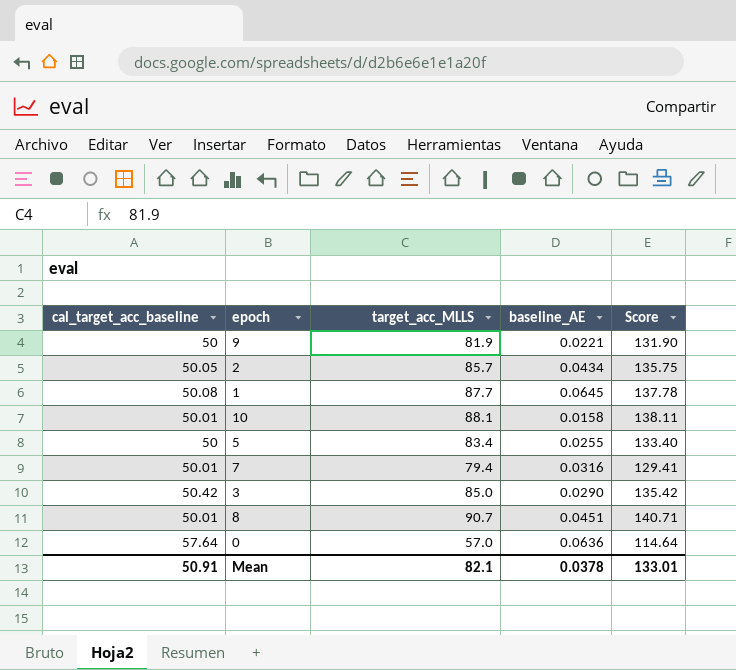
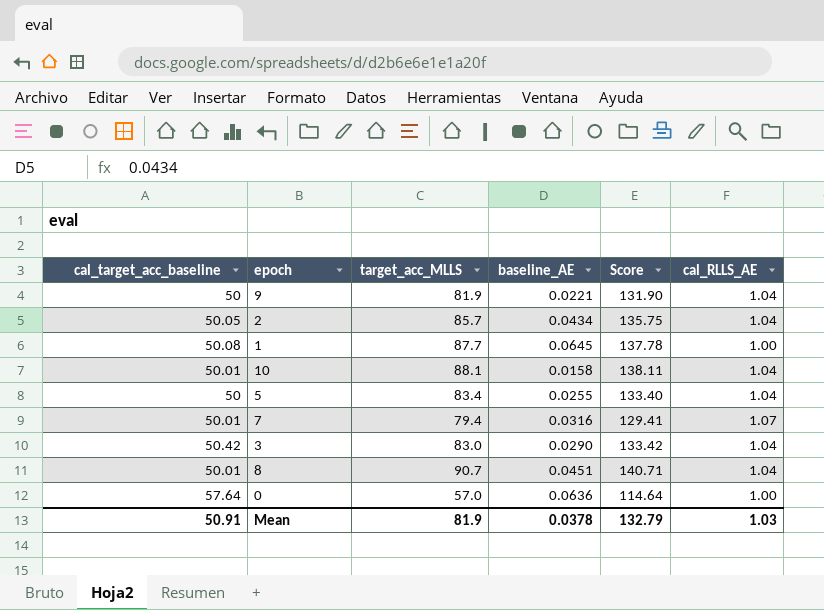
column cal_RLLS_AE | position: none -> 6
3 | target_acc_MLLS: 85.0 -> 83.0
3 | Score: 135.42 -> 133.42
Mean | target_acc_MLLS: 82.1 -> 81.9
Mean | Score: 133.01 -> 132.79

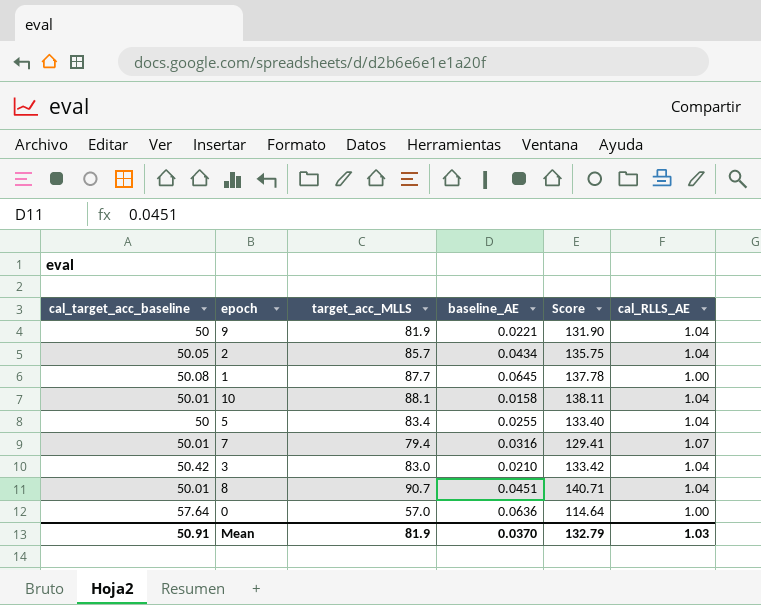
3 | baseline_AE: 0.0290 -> 0.0210
Mean | baseline_AE: 0.0378 -> 0.0370

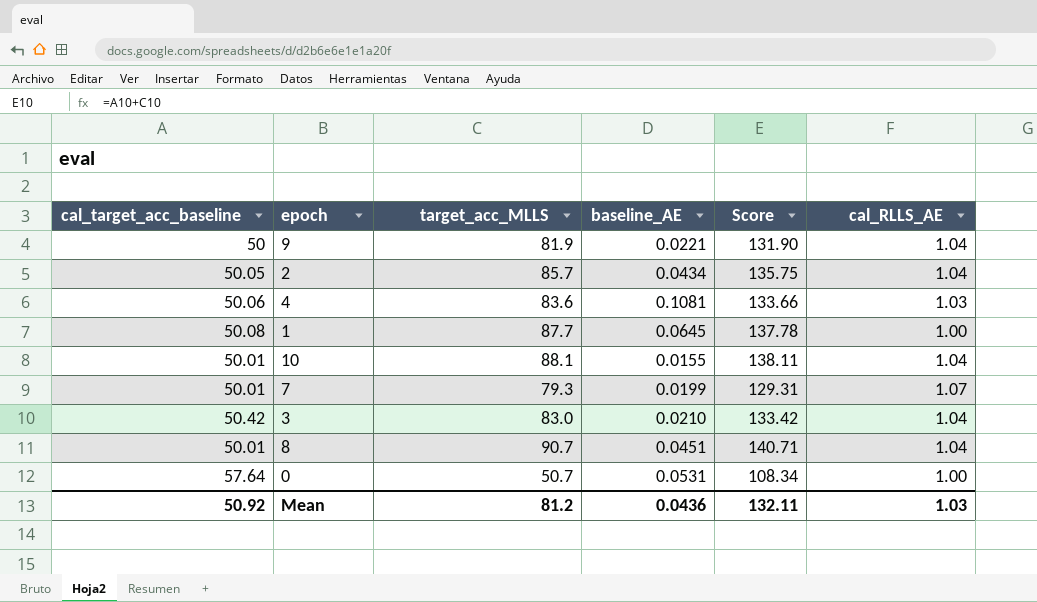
row 5: 50 | 83.4 | 0.0255 | 133.40 | 1.04 -> none
row 4: none -> 50.06 | 83.6 | 0.1081 | 133.66 | 1.03
10 | baseline_AE: 0.0158 -> 0.0155
7 | target_acc_MLLS: 79.4 -> 79.3
7 | baseline_AE: 0.0316 -> 0.0199
7 | Score: 129.41 -> 129.31
0 | target_acc_MLLS: 57.0 -> 50.7
0 | baseline_AE: 0.0636 -> 0.0531
0 | Score: 114.64 -> 108.34
Mean | cal_target_acc_baseline: 50.91 -> 50.92
Mean | target_acc_MLLS: 81.9 -> 81.2
Mean | baseline_AE: 0.0370 -> 0.0436
Mean | Score: 132.79 -> 132.11

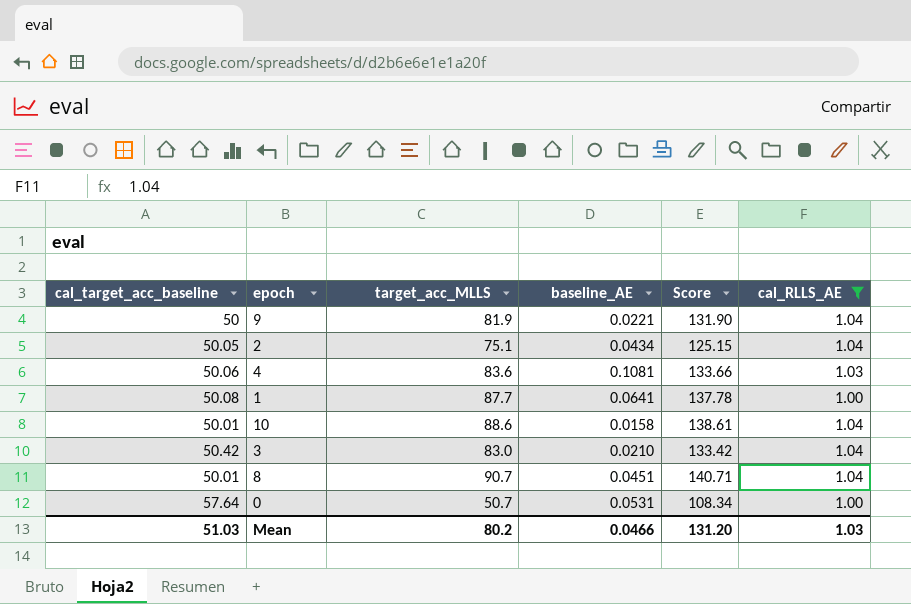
filter: none -> cal_RLLS_AE != 1.07
2 | target_acc_MLLS: 85.7 -> 75.1
2 | Score: 135.75 -> 125.15
1 | baseline_AE: 0.0645 -> 0.0641
10 | target_acc_MLLS: 88.1 -> 88.6
10 | baseline_AE: 0.0155 -> 0.0158
10 | Score: 138.11 -> 138.61
Mean | cal_target_acc_baseline: 50.92 -> 51.03
Mean | target_acc_MLLS: 81.2 -> 80.2
Mean | baseline_AE: 0.0436 -> 0.0466
Mean | Score: 132.11 -> 131.20

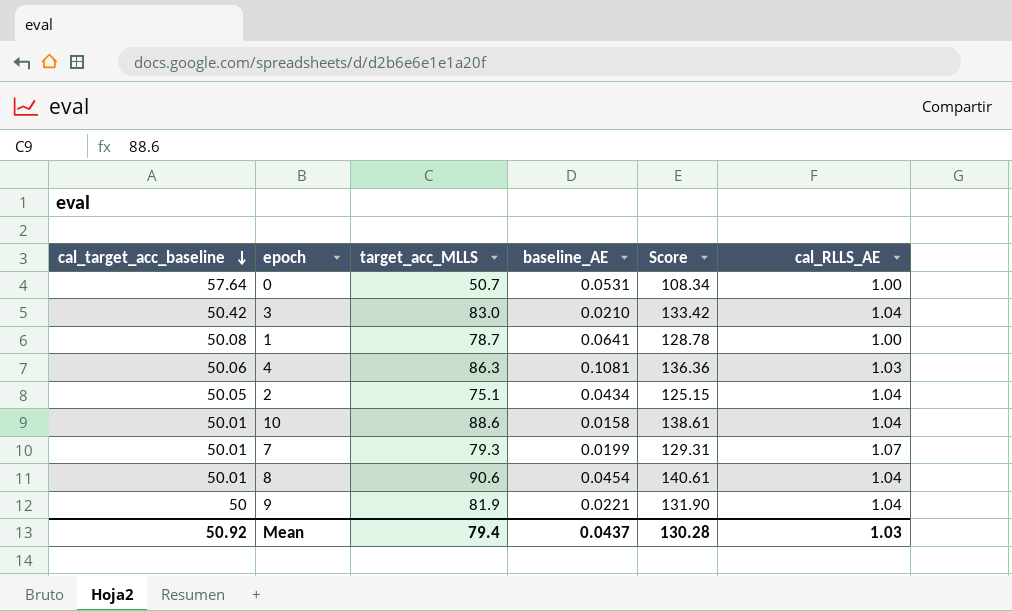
filter: cal_RLLS_AE != 1.07 -> none
row order: none -> cal_target_acc_baseline descending
1 | target_acc_MLLS: 87.7 -> 78.7
1 | Score: 137.78 -> 128.78
4 | target_acc_MLLS: 83.6 -> 86.3
4 | Score: 133.66 -> 136.36
8 | target_acc_MLLS: 90.7 -> 90.6
8 | baseline_AE: 0.0451 -> 0.0454
8 | Score: 140.71 -> 140.61
Mean | cal_target_acc_baseline: 51.03 -> 50.92
Mean | target_acc_MLLS: 80.2 -> 79.4
Mean | baseline_AE: 0.0466 -> 0.0437
Mean | Score: 131.20 -> 130.28

